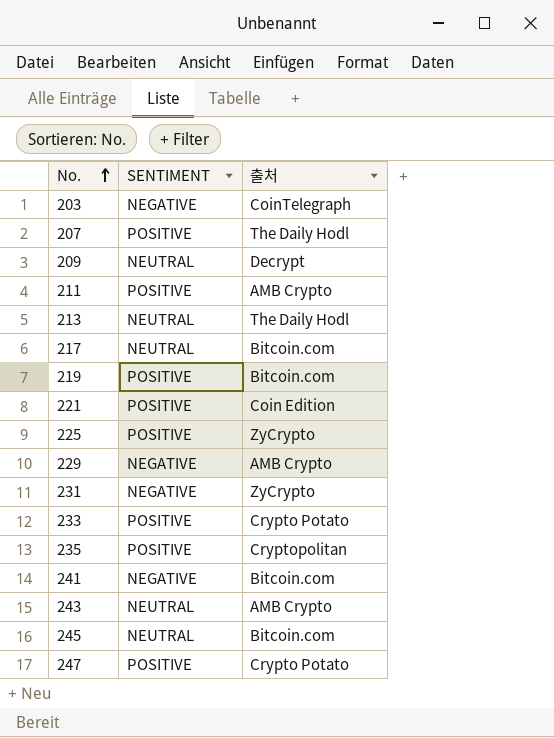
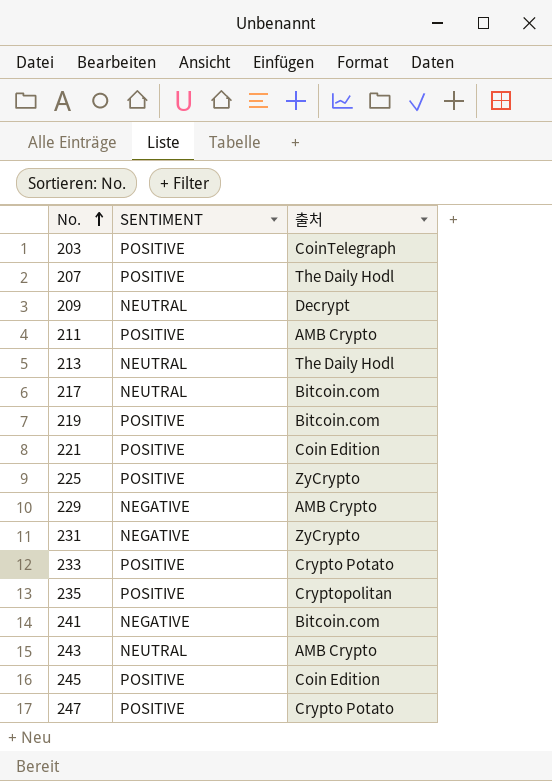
203 | SENTIMENT: NEGATIVE -> POSITIVE
245 | SENTIMENT: NEUTRAL -> POSITIVE
245 | 출처: Bitcoin.com -> Coin Edition

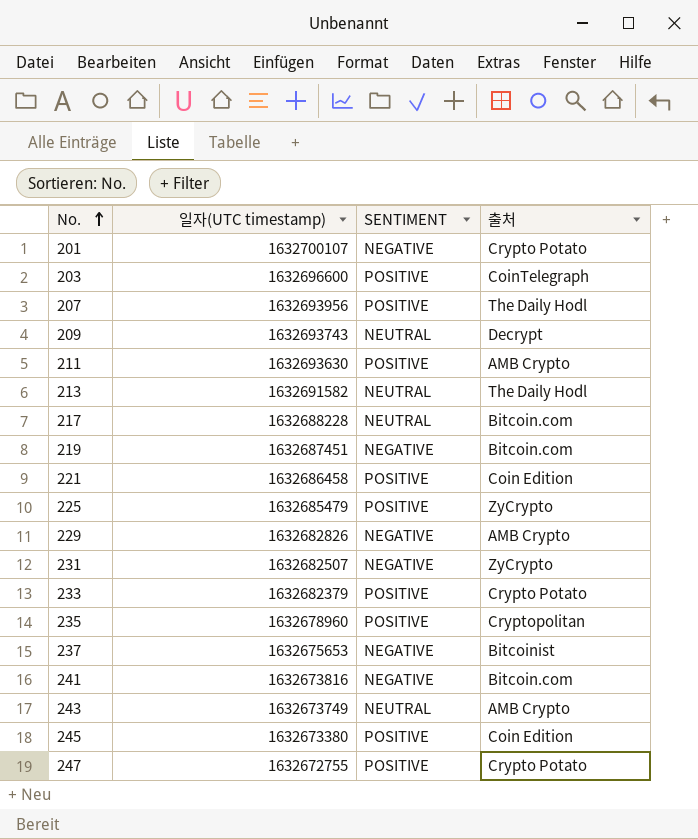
column 일자(UTC timestamp) | position: none -> 2
row 201: none -> 1632700107 | NEGATIVE | Crypto Potato
219 | SENTIMENT: POSITIVE -> NEGATIVE
row 237: none -> 1632675653 | NEGATIVE | Bitcoinist

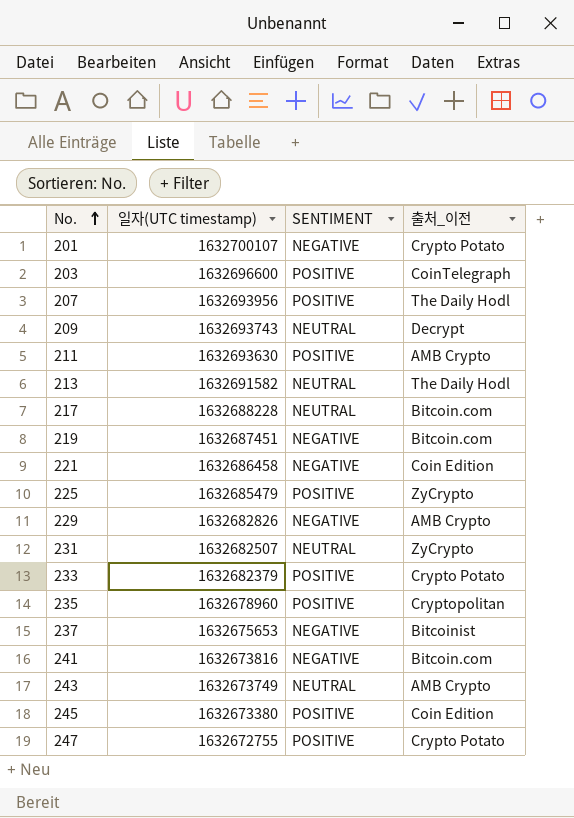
column name: 출처 -> 출처_이전
221 | SENTIMENT: POSITIVE -> NEGATIVE
231 | SENTIMENT: NEGATIVE -> NEUTRAL

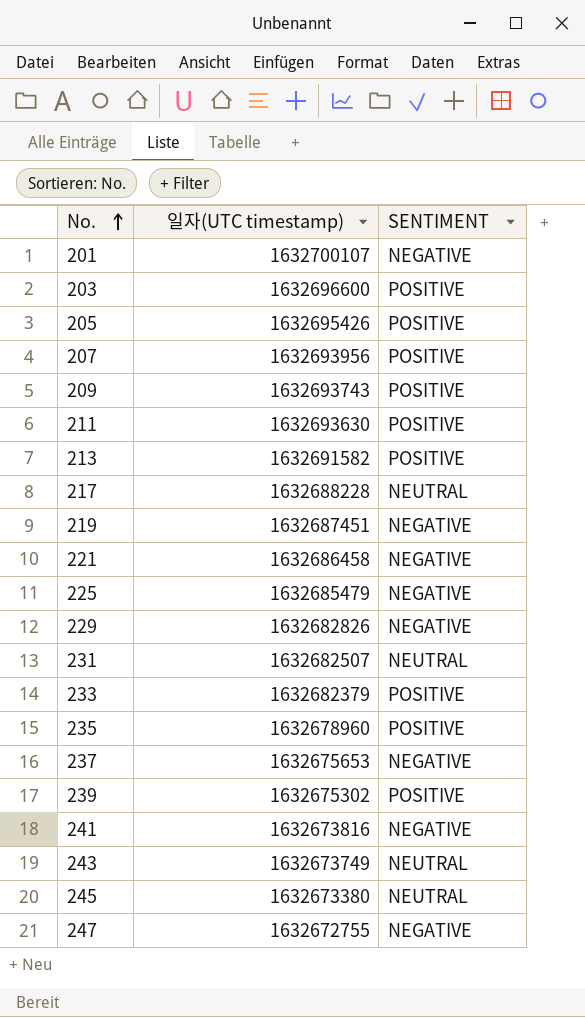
column 출처_이전 | position: 4 -> none
row 205: none -> 1632695426 | POSITIVE
209 | SENTIMENT: NEUTRAL -> POSITIVE
213 | SENTIMENT: NEUTRAL -> POSITIVE
225 | SENTIMENT: POSITIVE -> NEGATIVE
row 239: none -> 1632675302 | POSITIVE
245 | SENTIMENT: POSITIVE -> NEUTRAL
247 | SENTIMENT: POSITIVE -> NEGATIVE

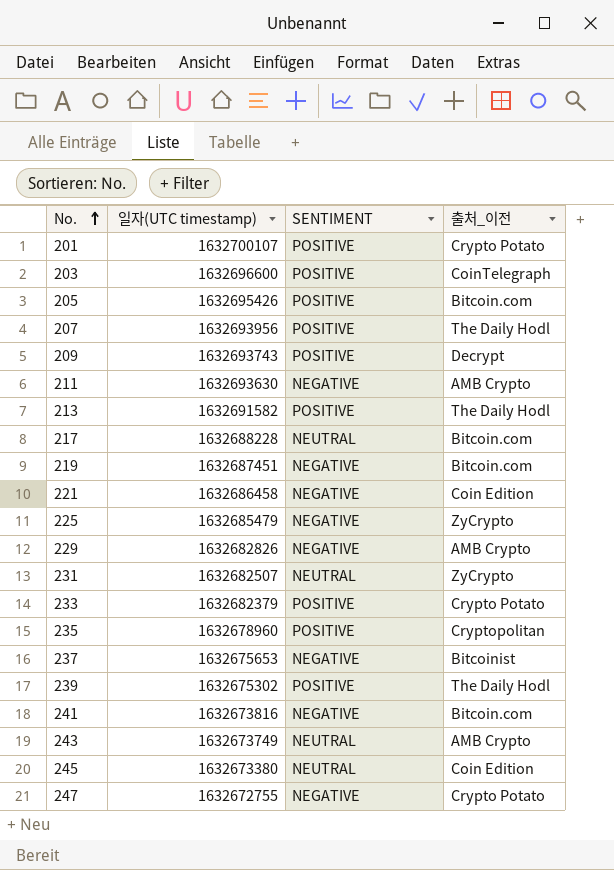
column 출처_이전 | position: none -> 4
201 | SENTIMENT: NEGATIVE -> POSITIVE
211 | SENTIMENT: POSITIVE -> NEGATIVE

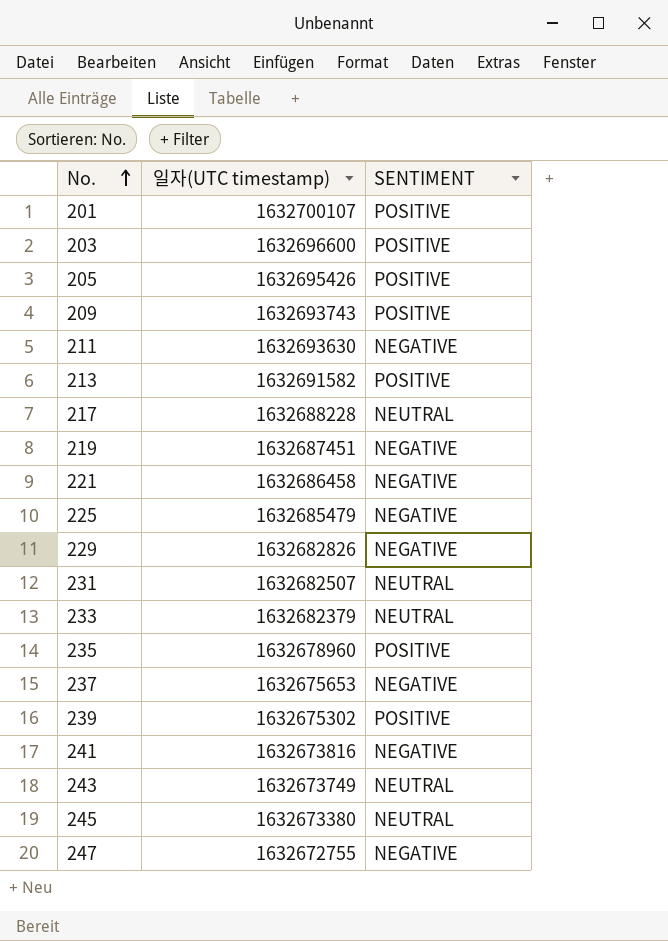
column 출처_이전 | position: 4 -> none
row 207: 1632693956 | POSITIVE | The Daily Hodl -> none
233 | SENTIMENT: POSITIVE -> NEUTRAL

